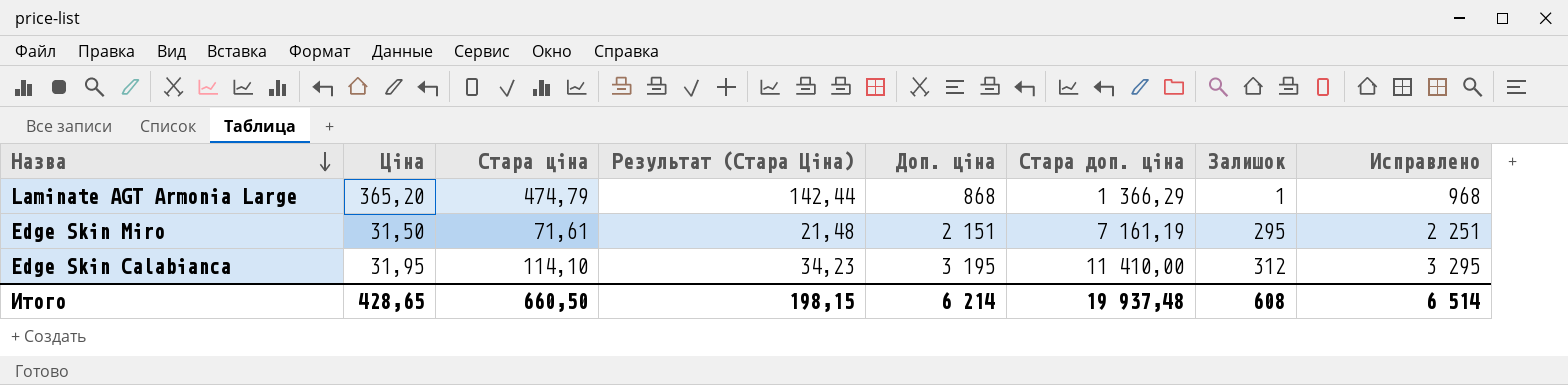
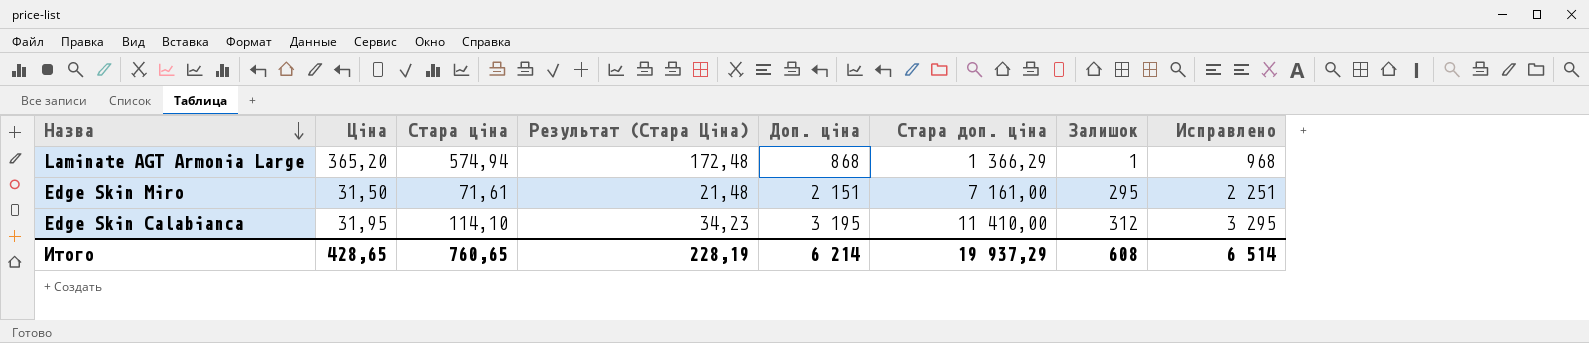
Laminate AGT Armonia Large | Стара ціна: 474,79 -> 574,94
Laminate AGT Armonia Large | Результат (Стара Ціна): 142,44 -> 172,48
Edge Skin Miro | Стара доп. ціна: 7 161,19 -> 7 161,00
Итого | Стара ціна: 660,50 -> 760,65
Итого | Результат (Стара Ціна): 198,15 -> 228,19
Итого | Стара доп. ціна: 19 937,48 -> 19 937,29

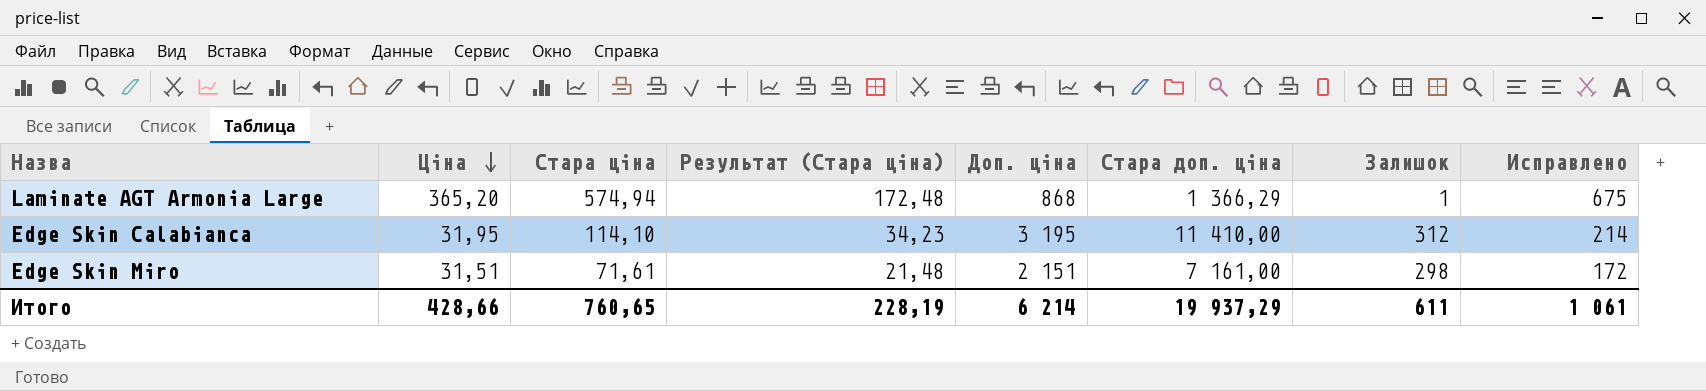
row order: Назва descending -> Ціна descending
column name: Результат (Стара Ціна) -> Результат (Стара ціна)
column Исправлено | formula: [Доп. ціна] + 100 -> [Стара ціна] + 100
Edge Skin Miro | Ціна: 31,50 -> 31,51
Edge Skin Miro | Залишок: 295 -> 298
Итого | Ціна: 428,65 -> 428,66
Итого | Залишок: 608 -> 611
Итого | Исправлено: 6 514 -> 1 061

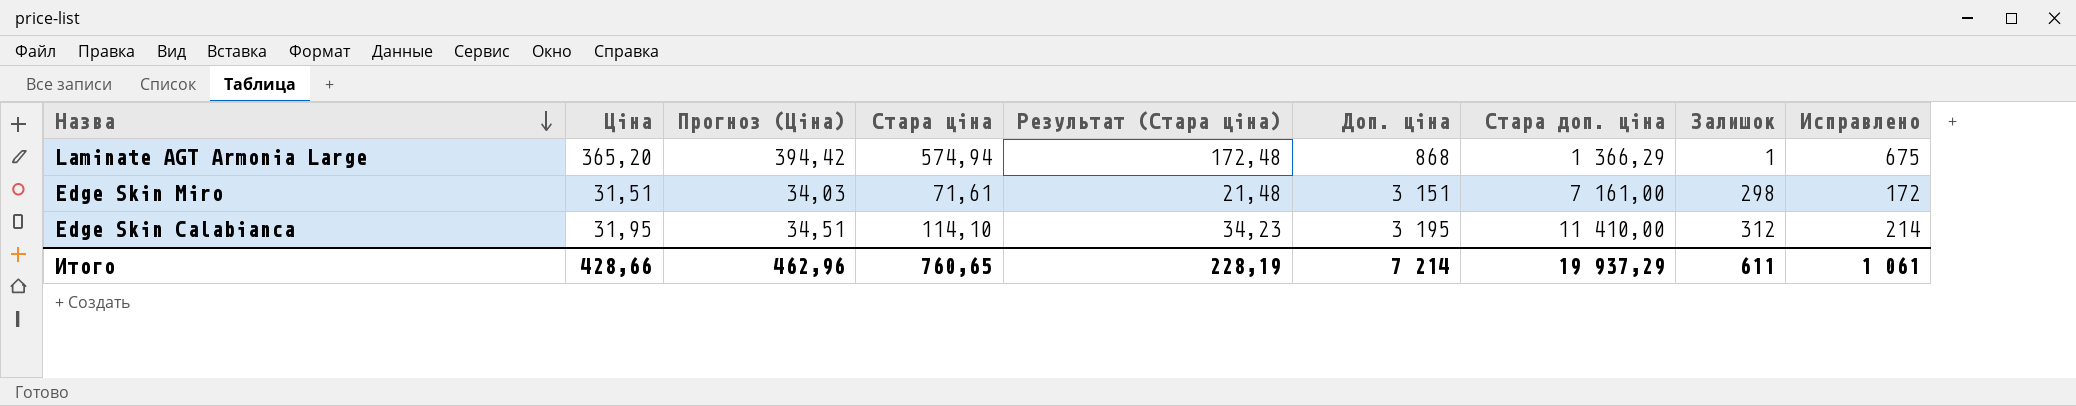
row order: Ціна descending -> Назва descending
column Прогноз (Ціна) | formula: none -> [Ціна] * 1,08
Edge Skin Miro | Доп. ціна: 2 151 -> 3 151
Итого | Доп. ціна: 6 214 -> 7 214

